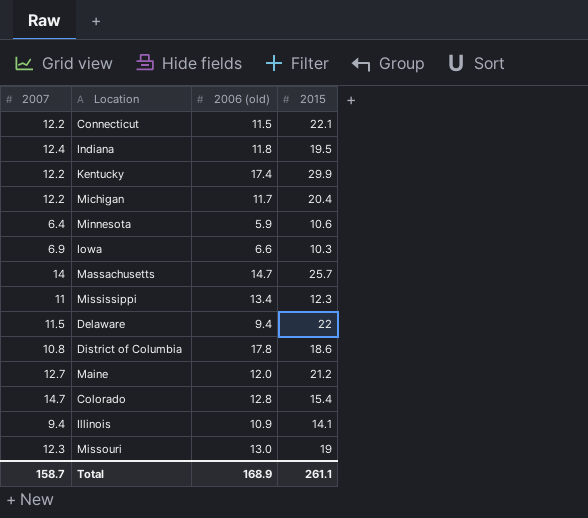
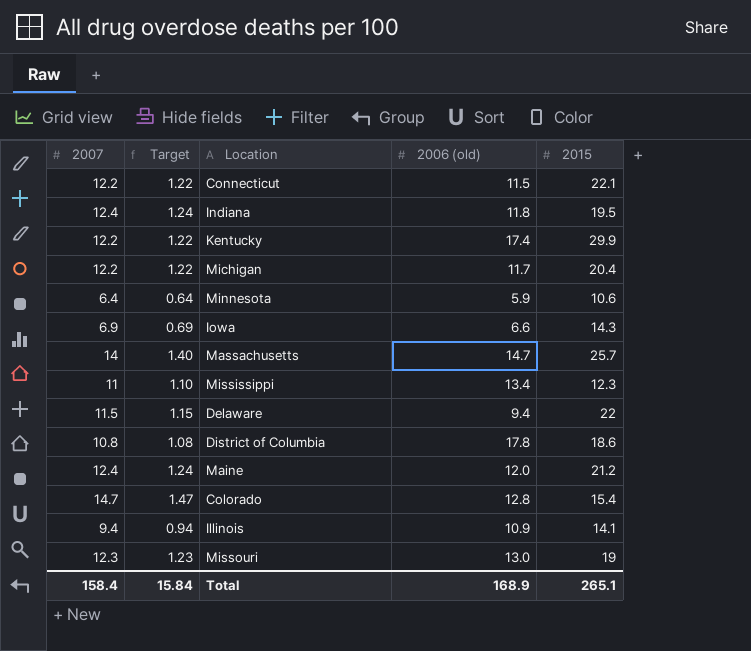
column Target | formula: none -> [2007] * 0.1
Iowa | 2015: 10.3 -> 14.3
Maine | 2007: 12.7 -> 12.4
Total | 2007: 158.7 -> 158.4
Total | 2015: 261.1 -> 265.1

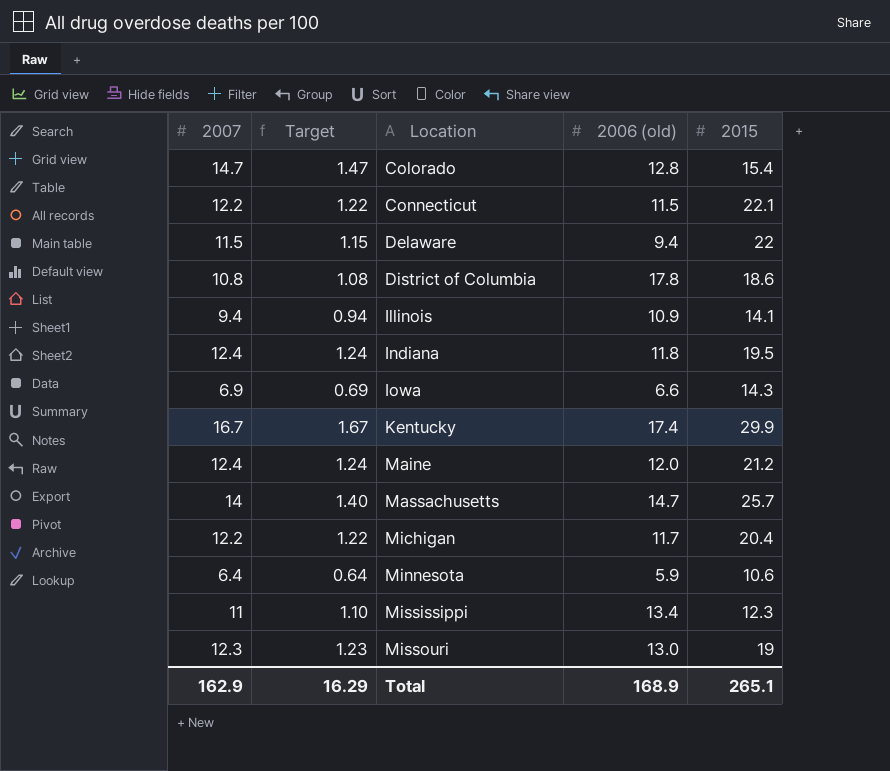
row order: none -> Location ascending
Kentucky | 2007: 12.2 -> 16.7
Kentucky | Target: 1.22 -> 1.67
Total | 2007: 158.4 -> 162.9
Total | Target: 15.84 -> 16.29

